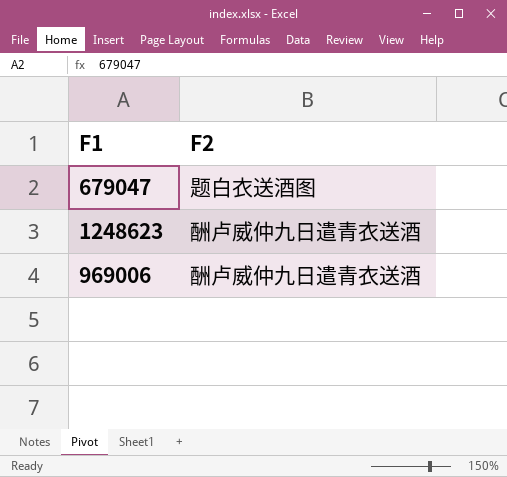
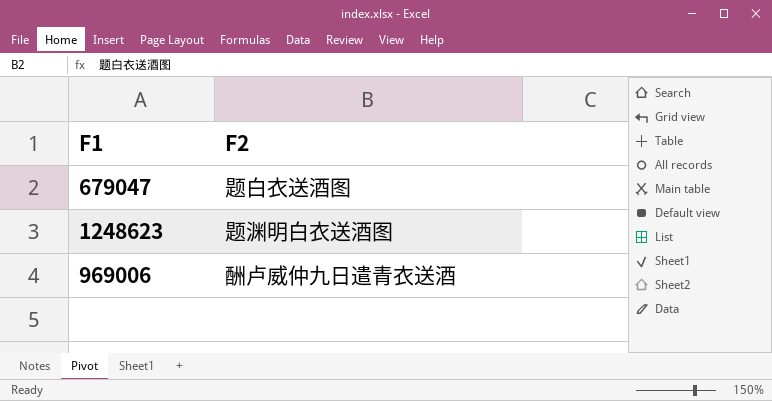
1248623 | F2: 酬卢威仲九日遣青衣送酒 -> 题渊明白衣送酒图

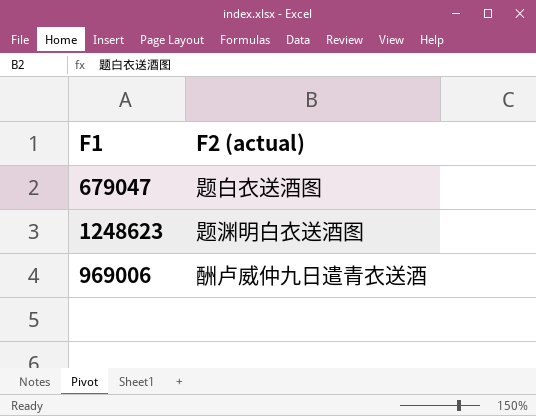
column name: F2 -> F2 (actual)

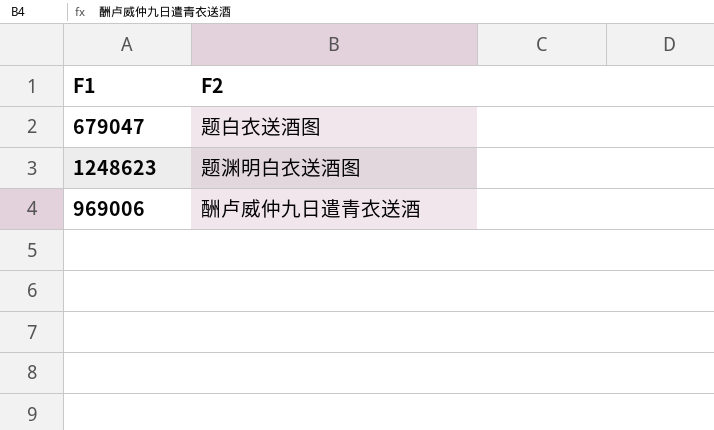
column name: F2 (actual) -> F2

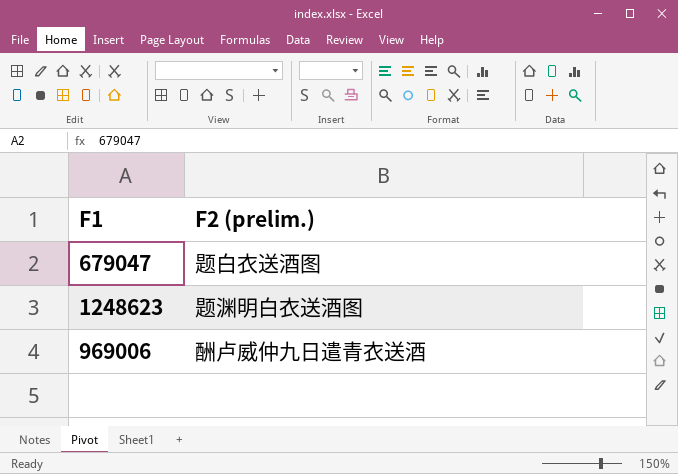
column name: F2 -> F2 (prelim.)

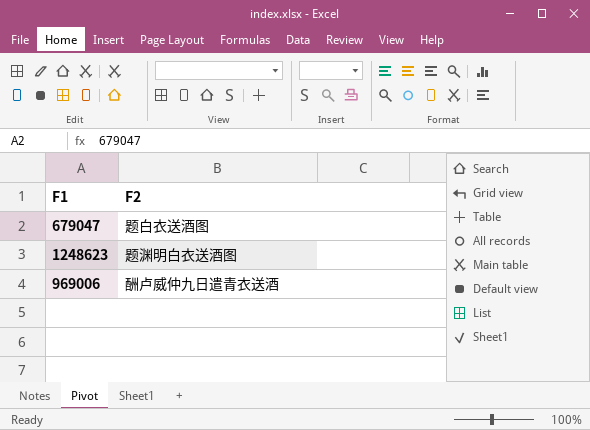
column name: F2 (prelim.) -> F2

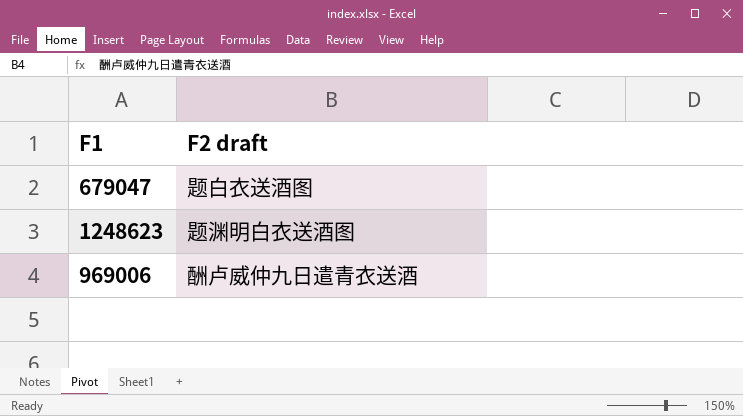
column name: F2 -> F2 draft

